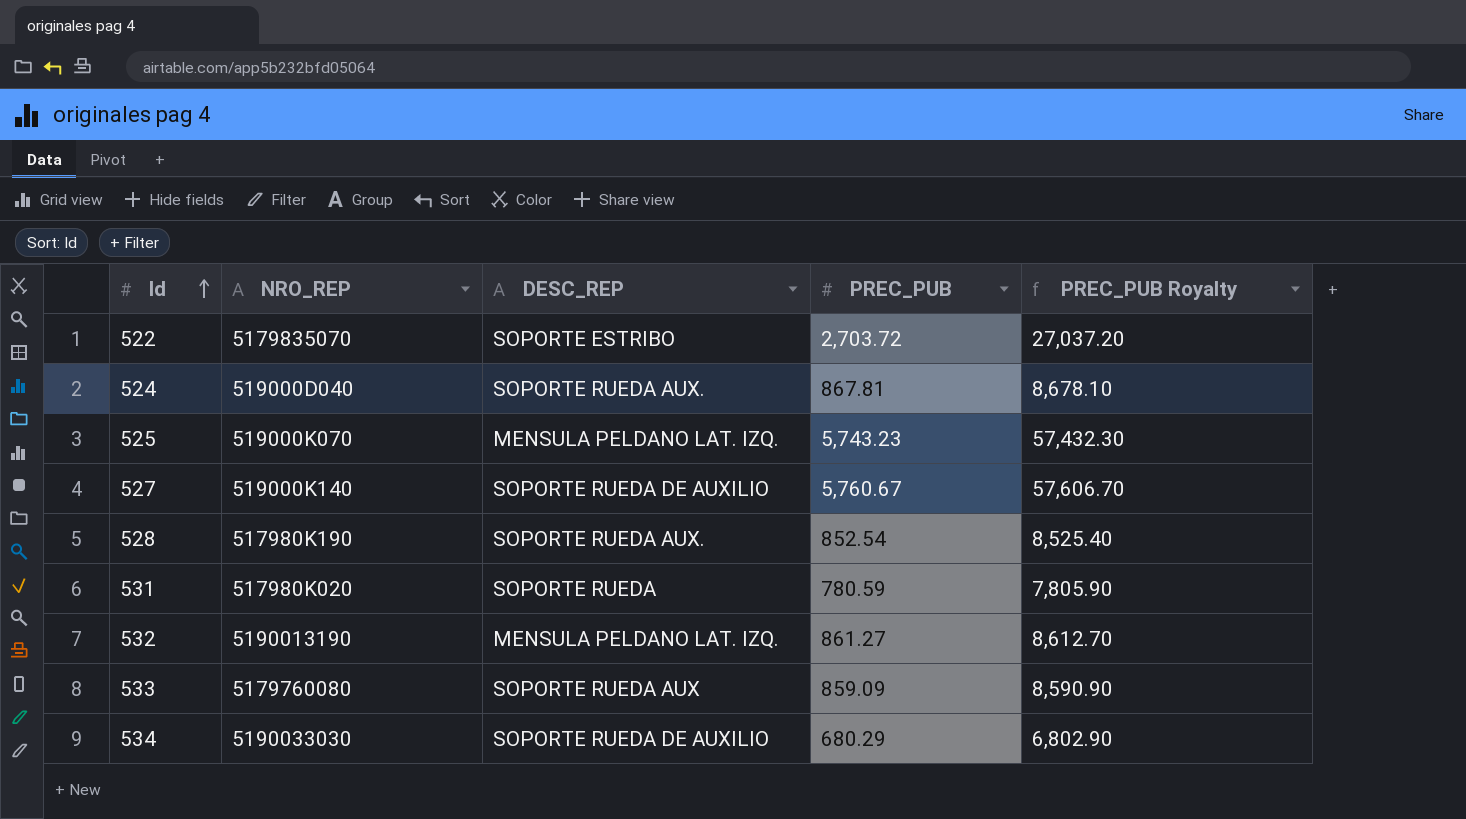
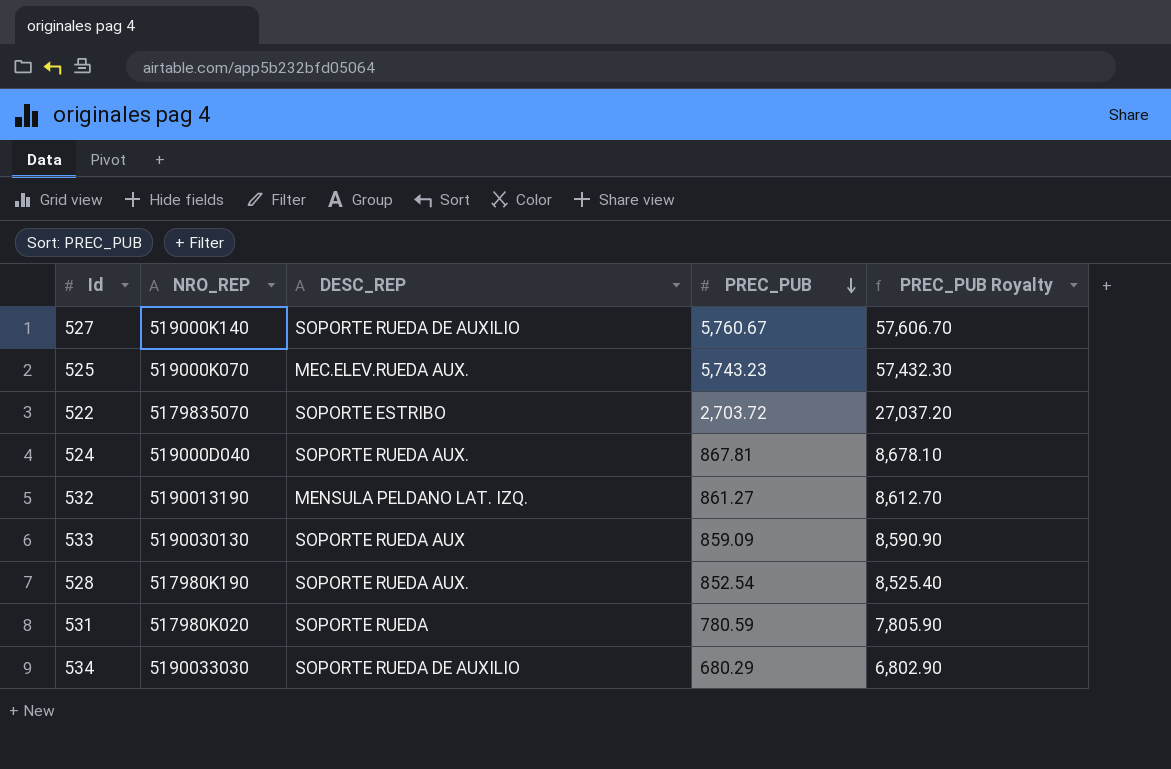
row order: Id ascending -> PREC_PUB descending
525 | DESC_REP: MENSULA PELDANO LAT. IZQ. -> MEC.ELEV.RUEDA AUX.
533 | NRO_REP: 5179760080 -> 5190030130

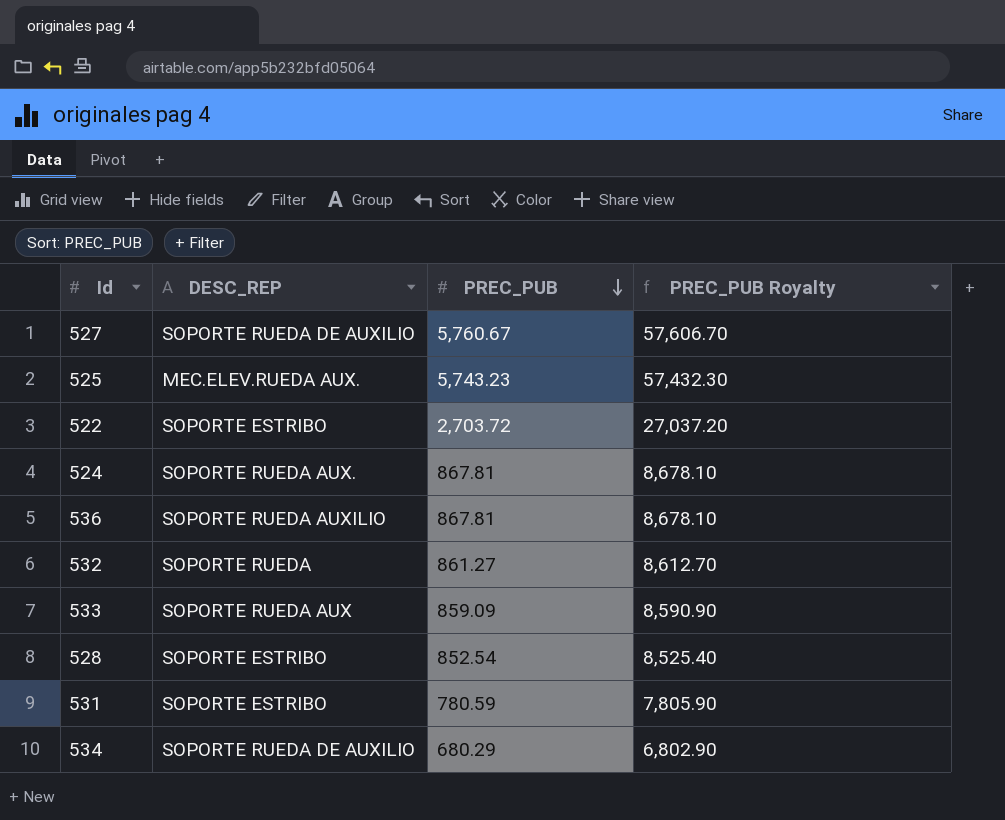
column NRO_REP | position: 2 -> none
row 536: none -> SOPORTE RUEDA AUXILIO | 867.81 | 8,678.10
532 | DESC_REP: MENSULA PELDANO LAT. IZQ. -> SOPORTE RUEDA
528 | DESC_REP: SOPORTE RUEDA AUX. -> SOPORTE ESTRIBO
531 | DESC_REP: SOPORTE RUEDA -> SOPORTE ESTRIBO

